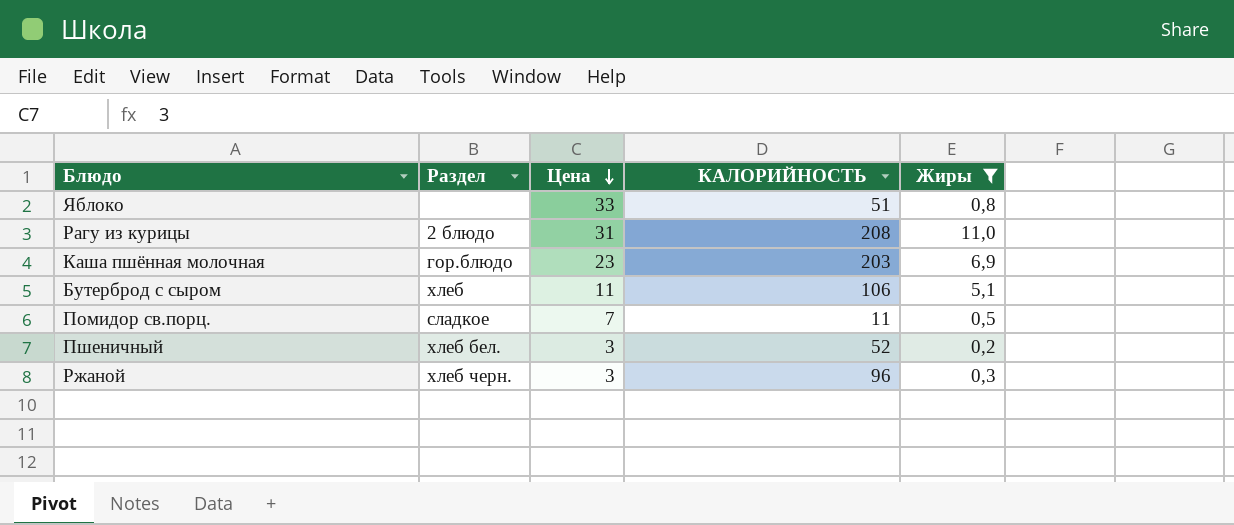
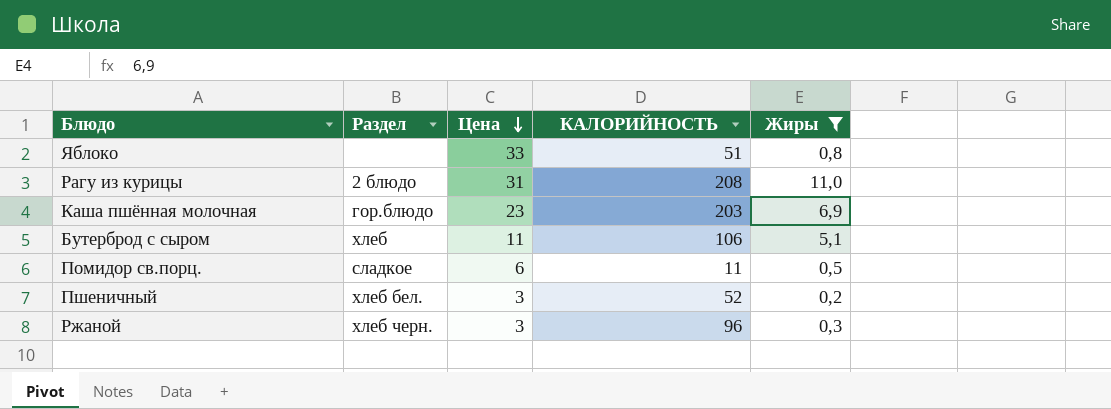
Помидор св.порц. | Цена: 7 -> 6

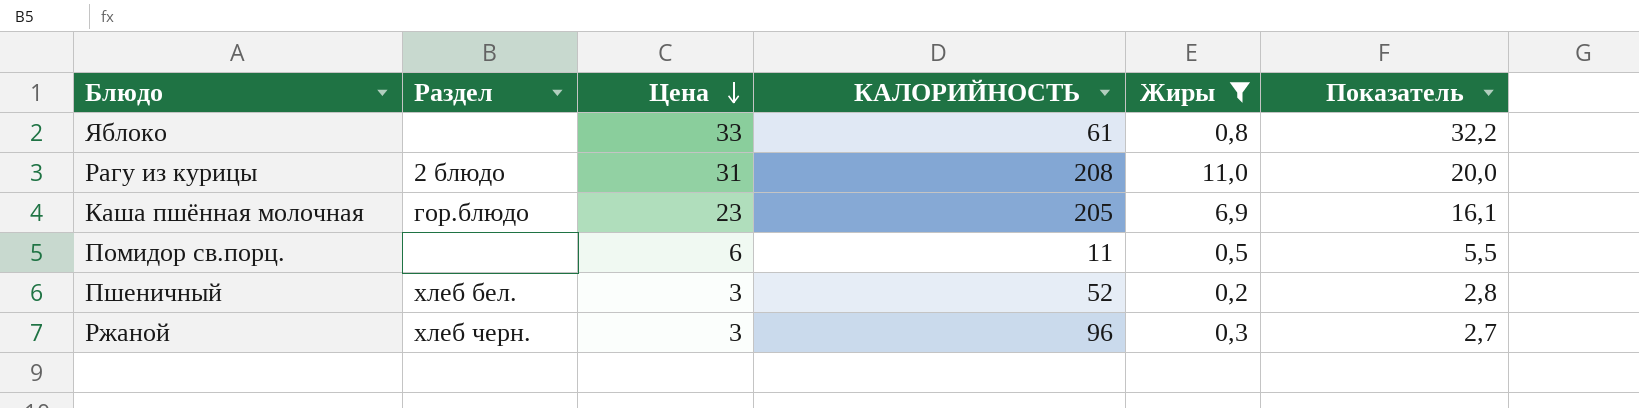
column Показатель | formula: none -> [Цена] - [Жиры]
row Бутерброд с сыром: хлеб | 11 | 106 | 5,1 -> none
Яблоко | КАЛОРИЙНОСТЬ: 51 -> 61
Каша пшённая молочная | КАЛОРИЙНОСТЬ: 203 -> 205
Помидор св.порц. | Раздел: сладкое -> none

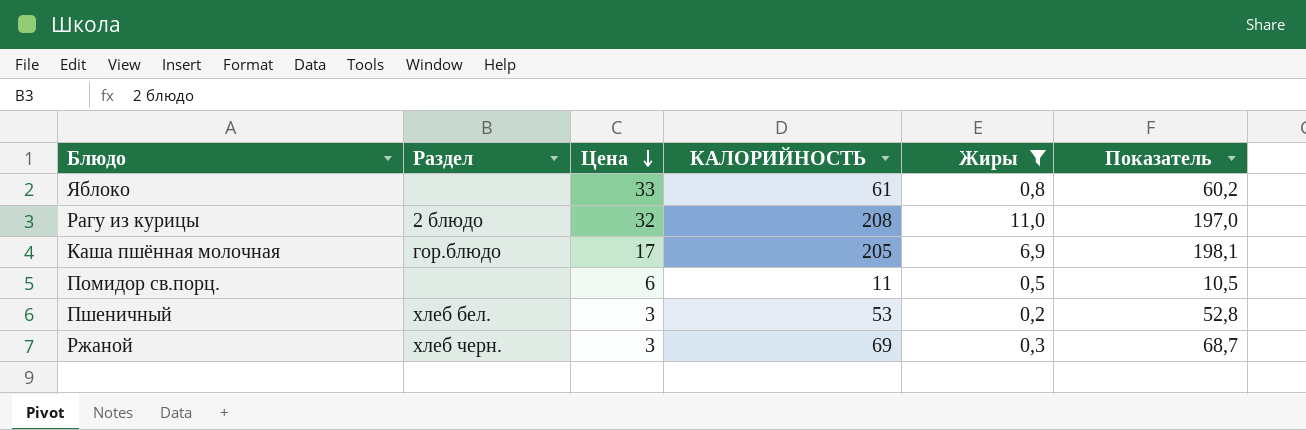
column Показатель | formula: [Цена] - [Жиры] -> [КАЛОРИЙНОСТЬ] - [Жиры]
Рагу из курицы | Цена: 31 -> 32
Каша пшённая молочная | Цена: 23 -> 17
Пшеничный | КАЛОРИЙНОСТЬ: 52 -> 53
Ржаной | КАЛОРИЙНОСТЬ: 96 -> 69

